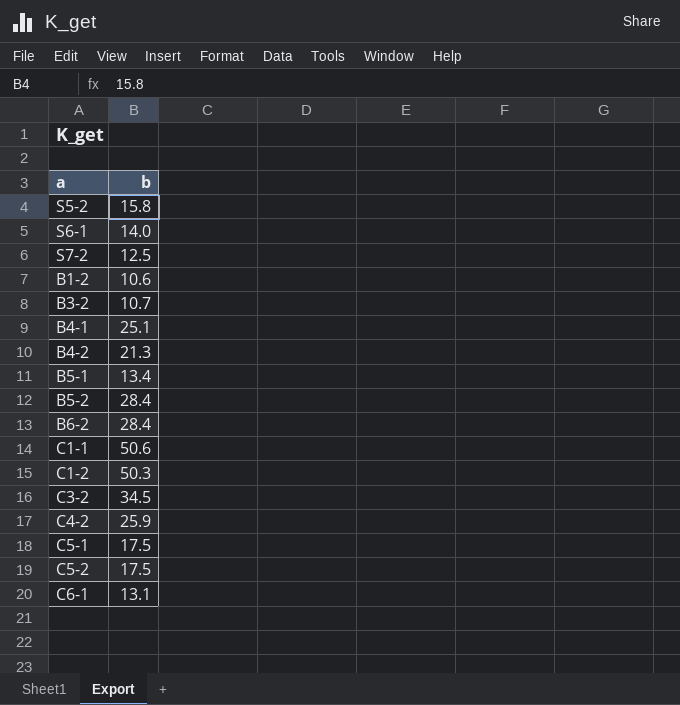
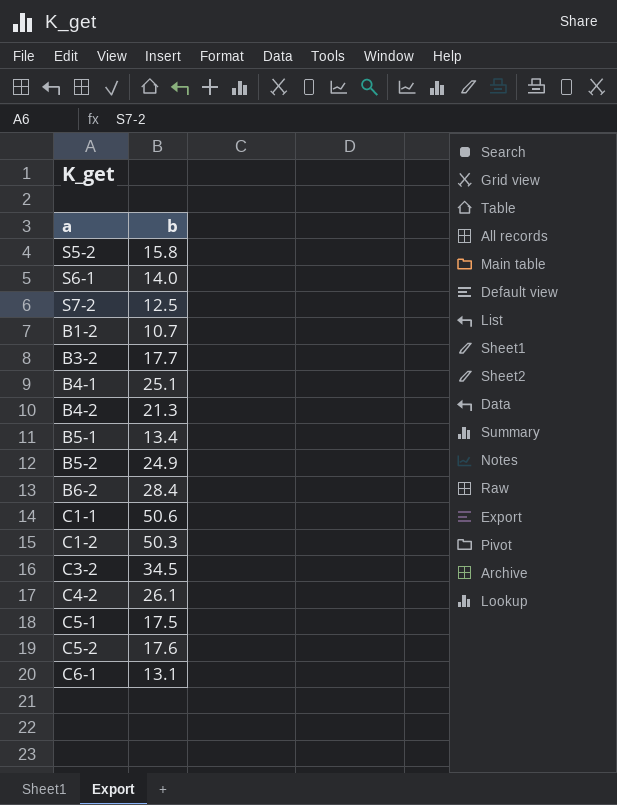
B1-2 | b: 10.6 -> 10.7
B3-2 | b: 10.7 -> 17.7
B5-2 | b: 28.4 -> 24.9
C4-2 | b: 25.9 -> 26.1
C5-2 | b: 17.5 -> 17.6

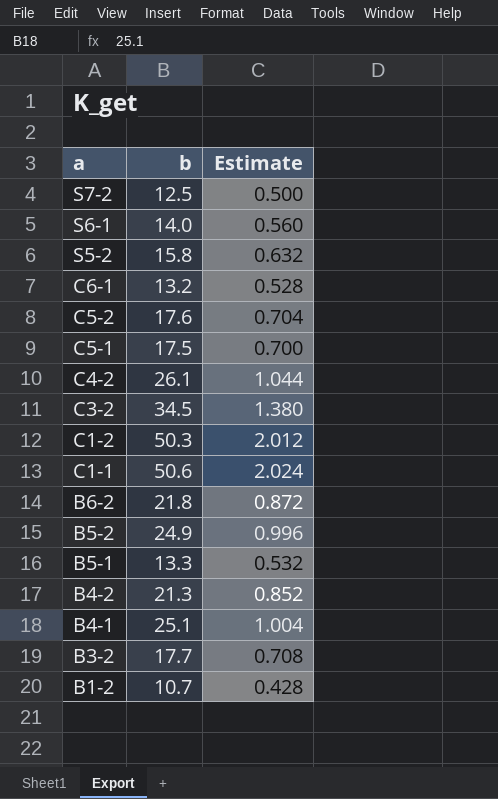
row order: none -> a descending
column Estimate | formula: none -> [b] * 0.04
C6-1 | b: 13.1 -> 13.2
B6-2 | b: 28.4 -> 21.8
B5-1 | b: 13.4 -> 13.3

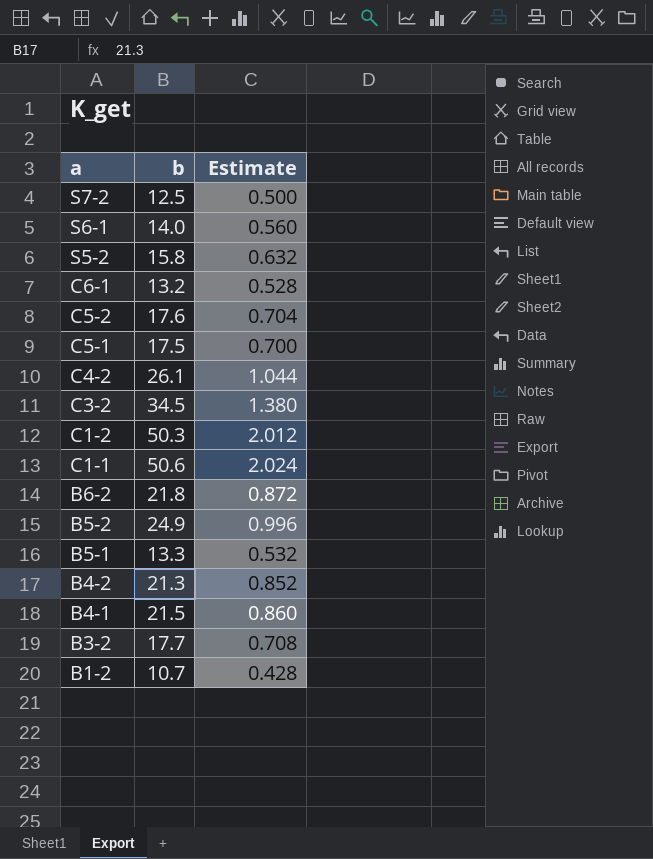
B4-1 | b: 25.1 -> 21.5
B4-1 | Estimate: 1.004 -> 0.860

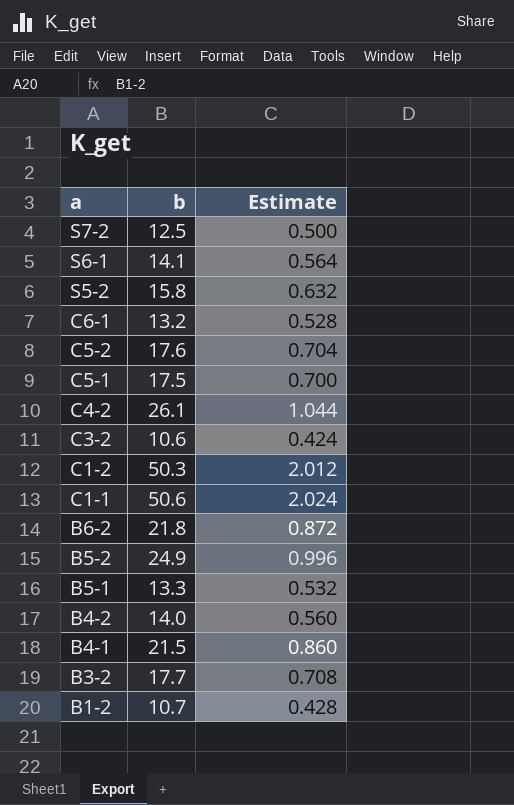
S6-1 | b: 14.0 -> 14.1
S6-1 | Estimate: 0.560 -> 0.564
C3-2 | b: 34.5 -> 10.6
C3-2 | Estimate: 1.380 -> 0.424
B4-2 | b: 21.3 -> 14.0
B4-2 | Estimate: 0.852 -> 0.560

